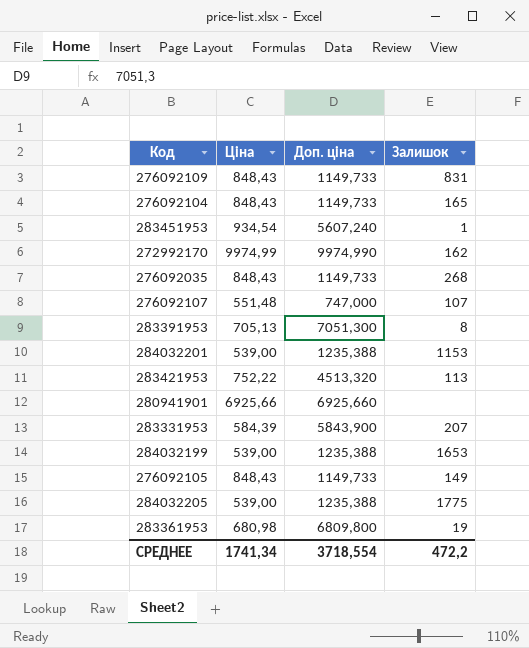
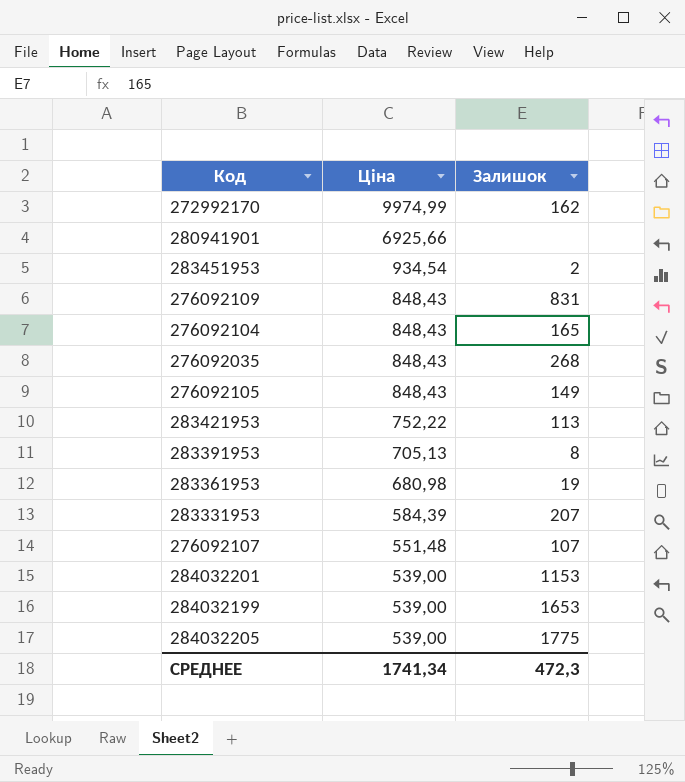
row order: none -> Ціна descending
column Доп. ціна | position: 3 -> none
283451953 | Залишок: 1 -> 2
СРЕДНЕЕ | Залишок: 472,2 -> 472,3

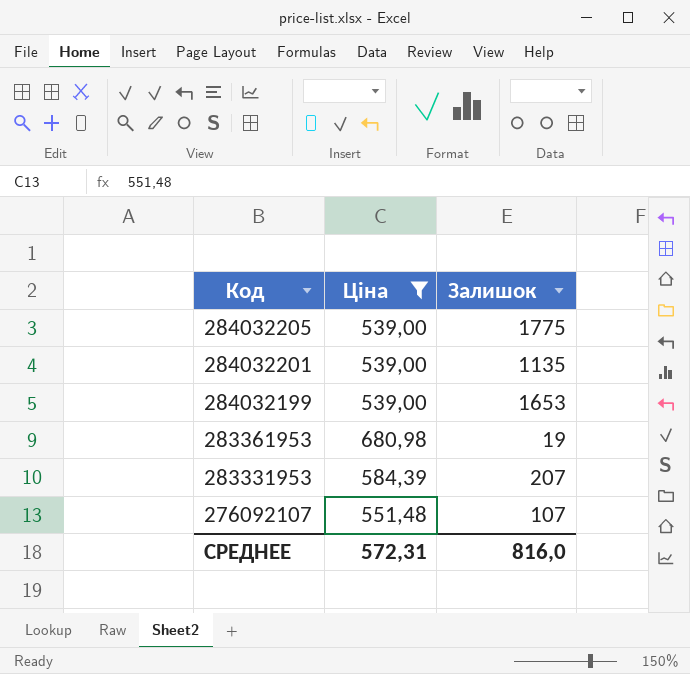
filter: none -> Ціна <= 680,98
row order: Ціна descending -> Код descending
284032201 | Залишок: 1153 -> 1135
СРЕДНЕЕ | Ціна: 1741,34 -> 572,31
СРЕДНЕЕ | Залишок: 472,3 -> 816,0

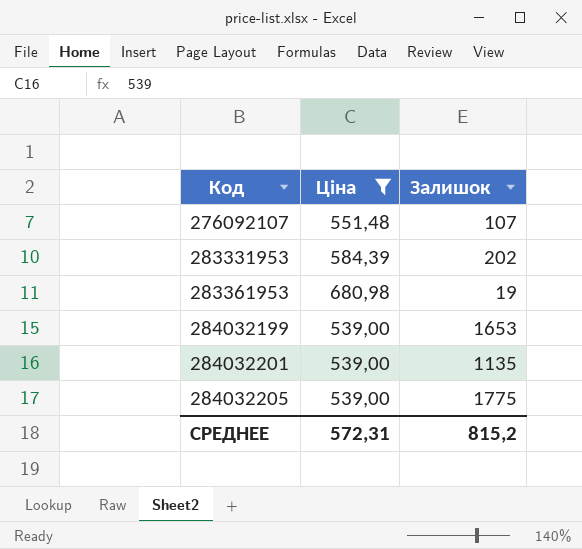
row order: Код descending -> Код ascending
283331953 | Залишок: 207 -> 202
СРЕДНЕЕ | Залишок: 816,0 -> 815,2

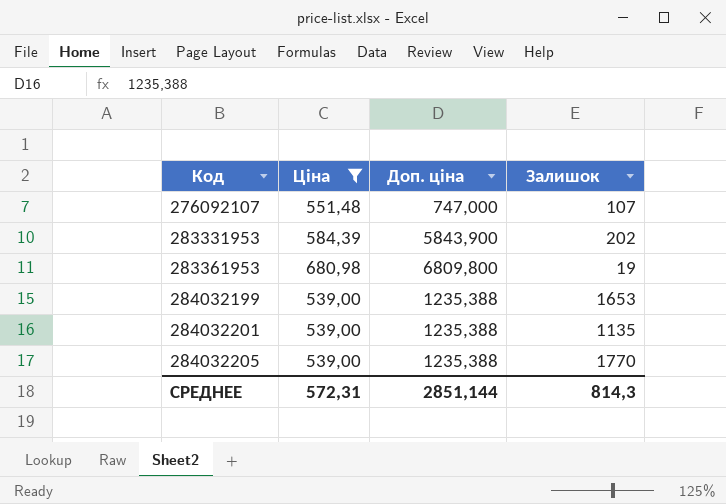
column Доп. ціна | position: none -> 3
284032205 | Залишок: 1775 -> 1770
СРЕДНЕЕ | Залишок: 815,2 -> 814,3

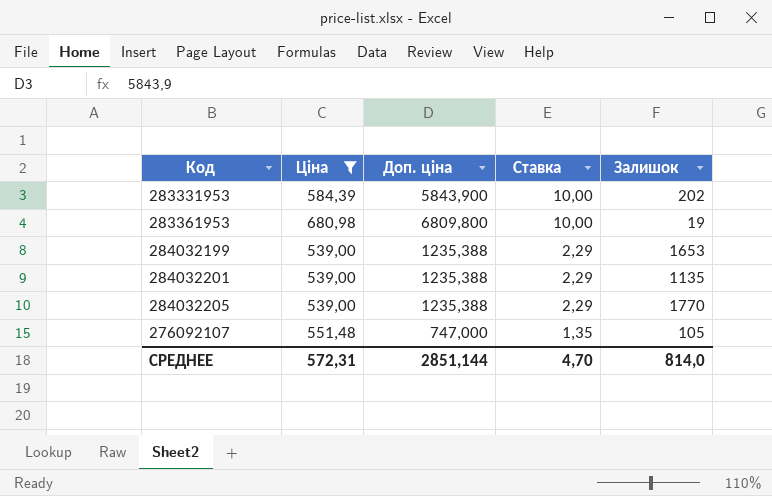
row order: Код ascending -> Ставка descending
column Ставка | formula: none -> [Доп. ціна] / [Ціна]
276092107 | Залишок: 107 -> 105
СРЕДНЕЕ | Залишок: 814,3 -> 814,0

